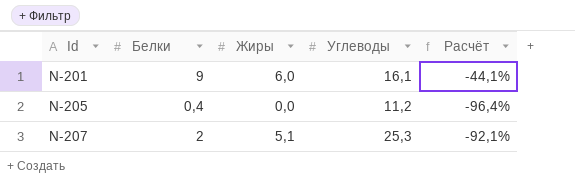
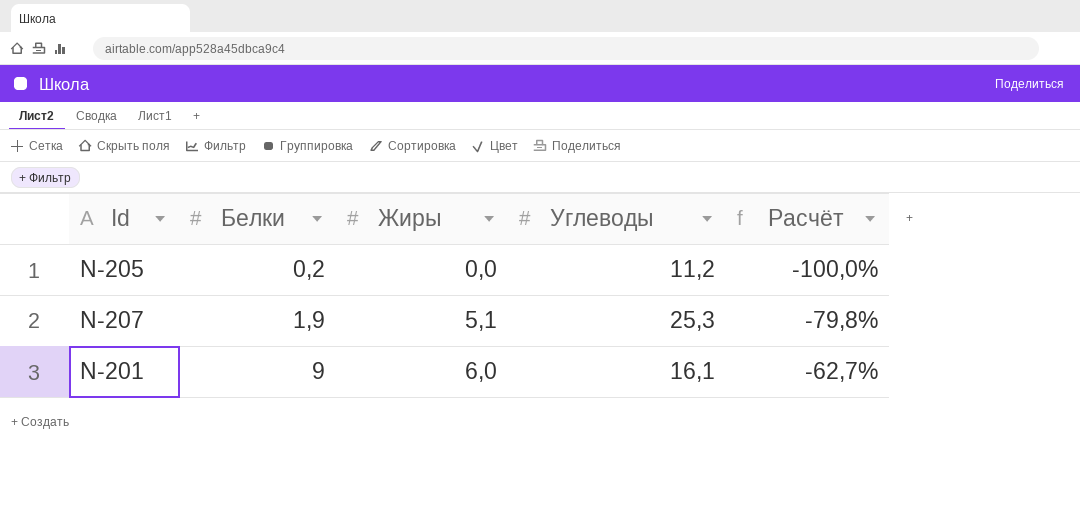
row order: Id ascending -> Белки ascending
column Расчёт | formula: ([Белки] - [Углеводы]) / [Углеводы] -> ([Жиры] - [Углеводы]) / [Углеводы]
N-205 | Белки: 0,4 -> 0,2
N-207 | Белки: 2 -> 1,9

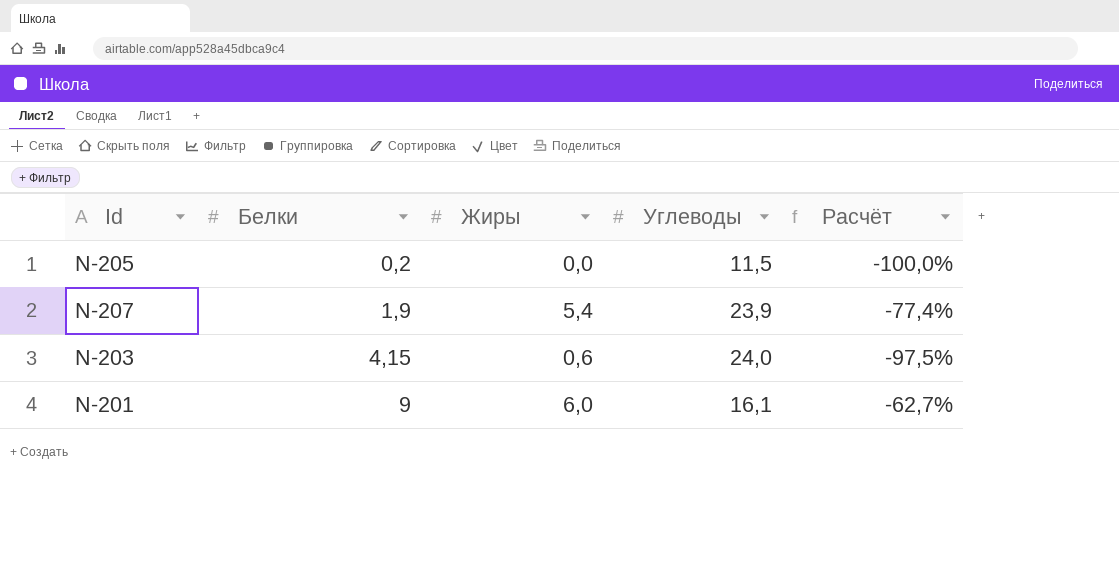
N-205 | Углеводы: 11,2 -> 11,5
N-207 | Жиры: 5,1 -> 5,4
N-207 | Углеводы: 25,3 -> 23,9
N-207 | Расчёт: -79,8% -> -77,4%
row N-203: none -> 4,15 | 0,6 | 24,0 | -97,5%

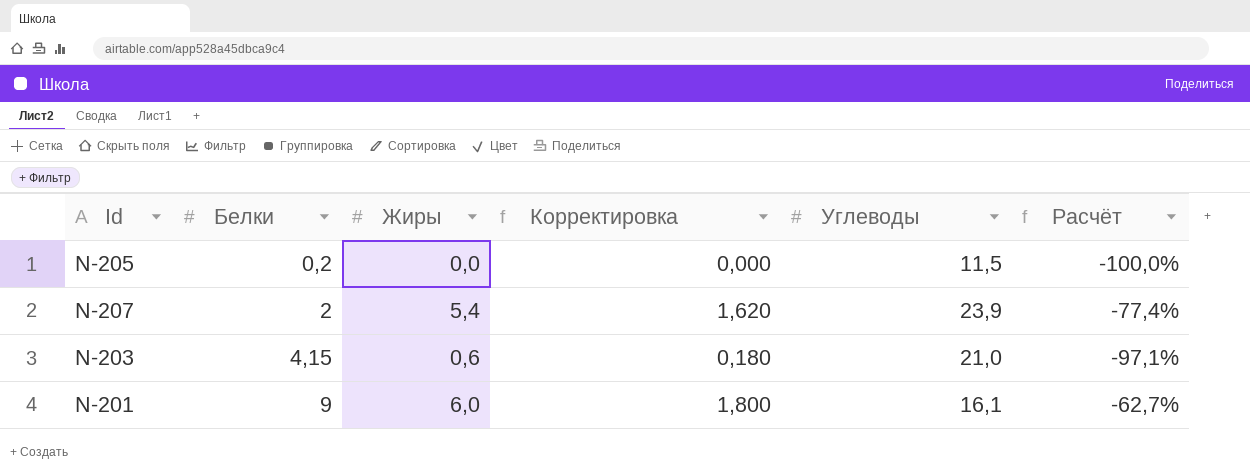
column Корректировка | formula: none -> [Жиры] * 0,3
N-207 | Белки: 1,9 -> 2
N-203 | Углеводы: 24,0 -> 21,0
N-203 | Расчёт: -97,5% -> -97,1%

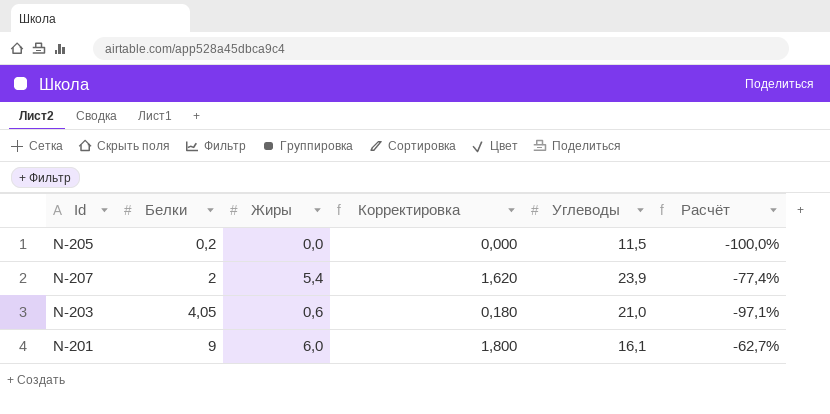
N-203 | Белки: 4,15 -> 4,05

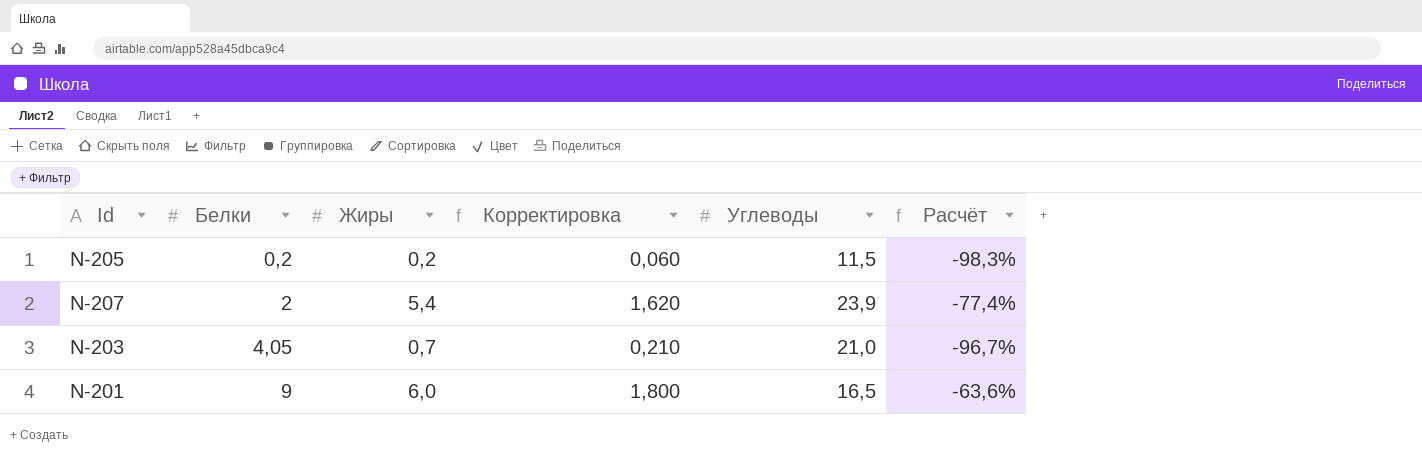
N-205 | Жиры: 0,0 -> 0,2
N-205 | Корректировка: 0,000 -> 0,060
N-205 | Расчёт: -100,0% -> -98,3%
N-203 | Жиры: 0,6 -> 0,7
N-203 | Корректировка: 0,180 -> 0,210
N-203 | Расчёт: -97,1% -> -96,7%
N-201 | Углеводы: 16,1 -> 16,5
N-201 | Расчёт: -62,7% -> -63,6%

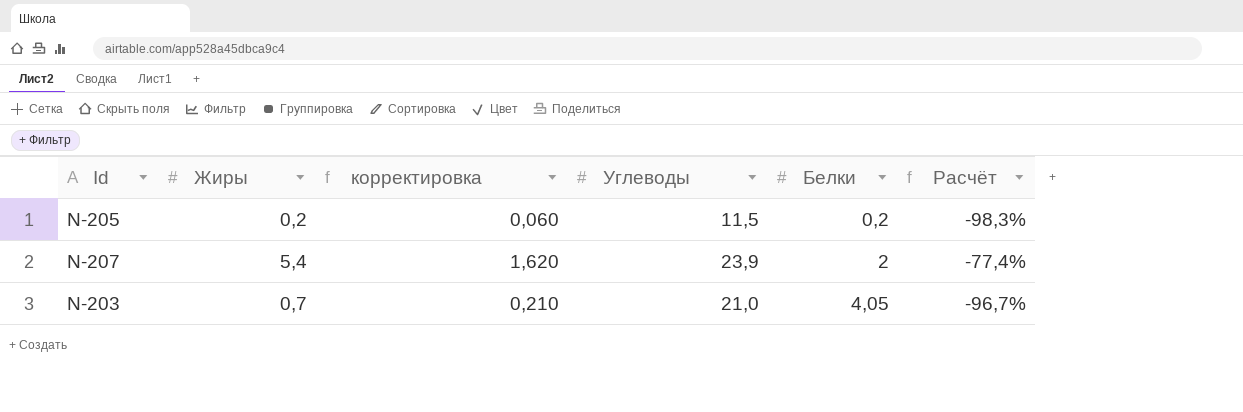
column name: Корректировка -> корректировка
column Белки | position: 2 -> 5
row N-201: 9 | 6,0 | 1,800 | 16,5 | -63,6% -> none

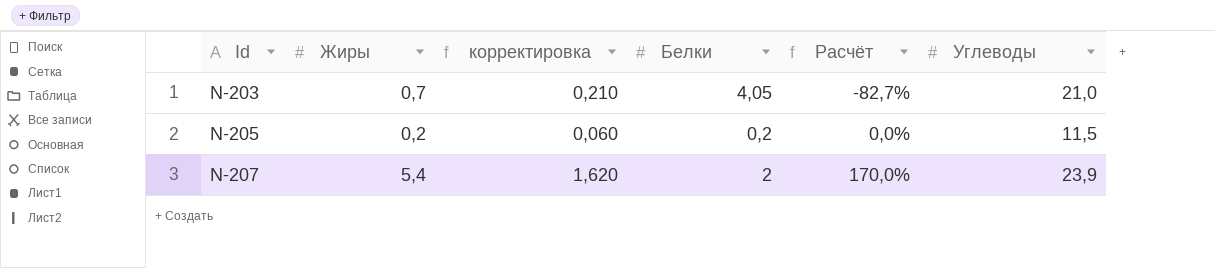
row order: Белки ascending -> Id ascending
column Расчёт | formula: ([Жиры] - [Углеводы]) / [Углеводы] -> ([Жиры] - [Белки]) / [Белки]
column Углеводы | position: 4 -> 6

